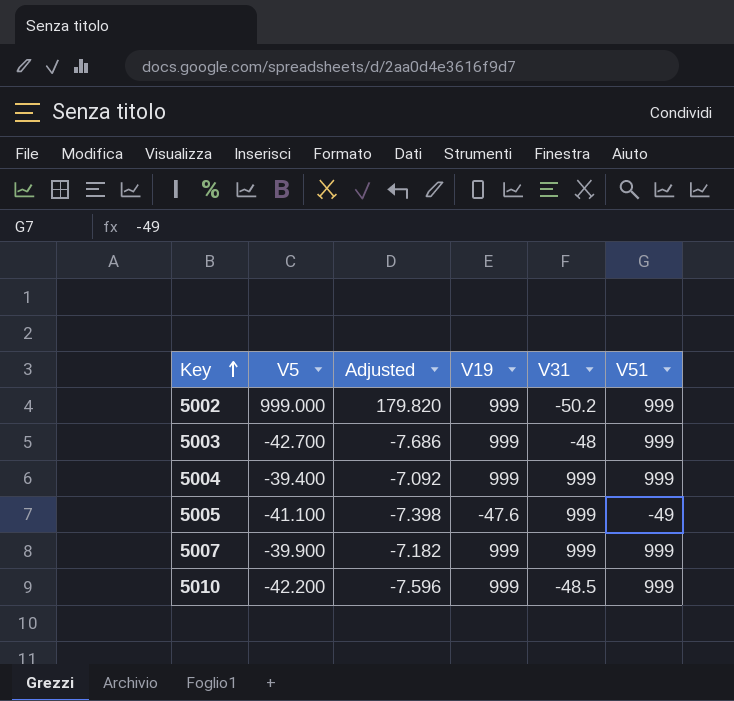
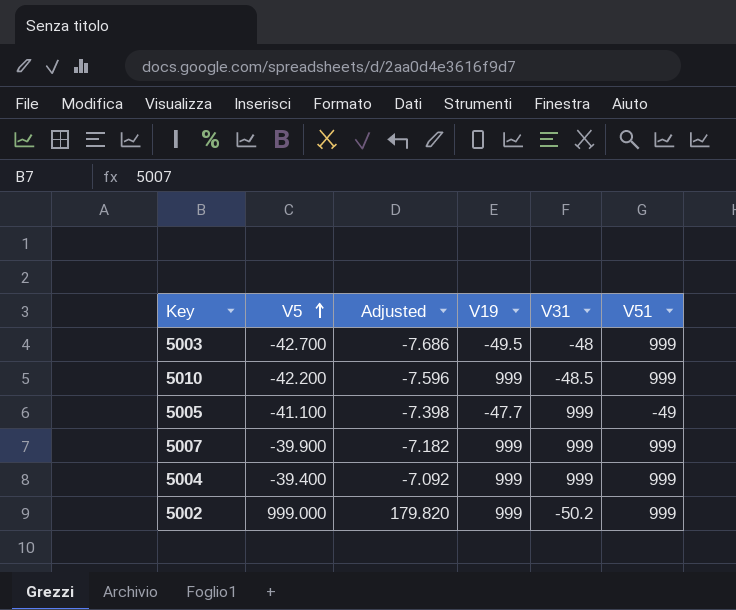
row order: Key ascending -> V5 ascending
5003 | V19: 999 -> -49.5
5005 | V19: -47.6 -> -47.7

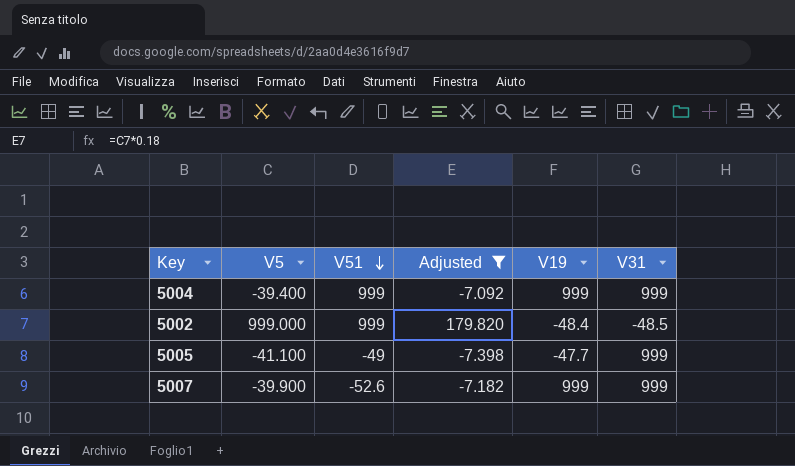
filter: none -> Adjusted >= -7.398
row order: V5 ascending -> V51 descending
column V51 | position: 6 -> 3
5002 | V19: 999 -> -48.4
5002 | V31: -50.2 -> -48.5
5007 | V51: 999 -> -52.6

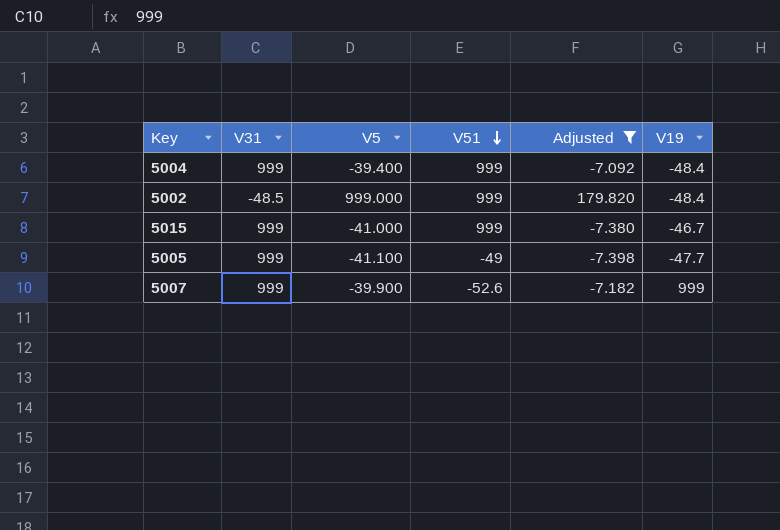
column V31 | position: 6 -> 2
5004 | V19: 999 -> -48.4
row 5015: none -> 999 | -41.000 | 999 | -7.380 | -46.7

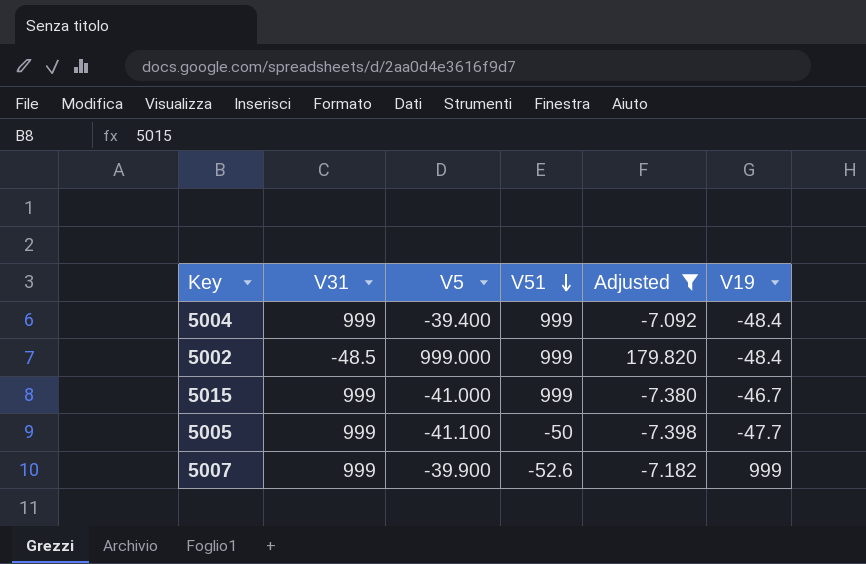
5005 | V51: -49 -> -50

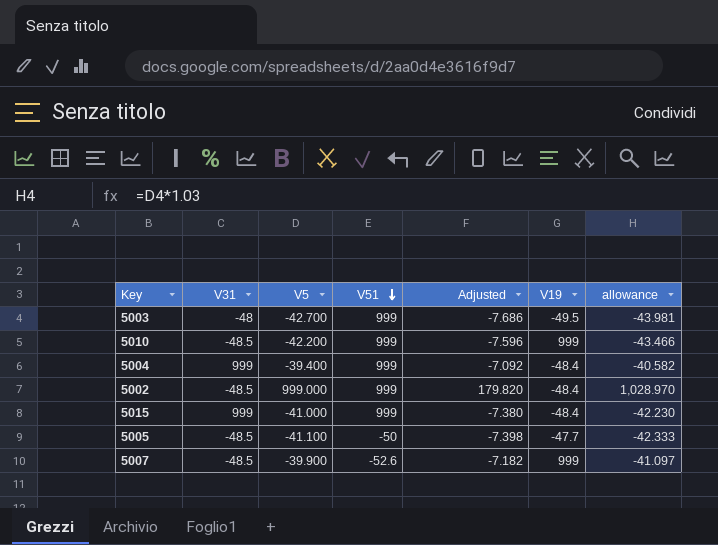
filter: Adjusted >= -7.398 -> none
column allowance | formula: none -> [V5] * 1.03
5015 | V19: -46.7 -> -48.4
5005 | V31: 999 -> -48.5
5007 | V31: 999 -> -48.5

